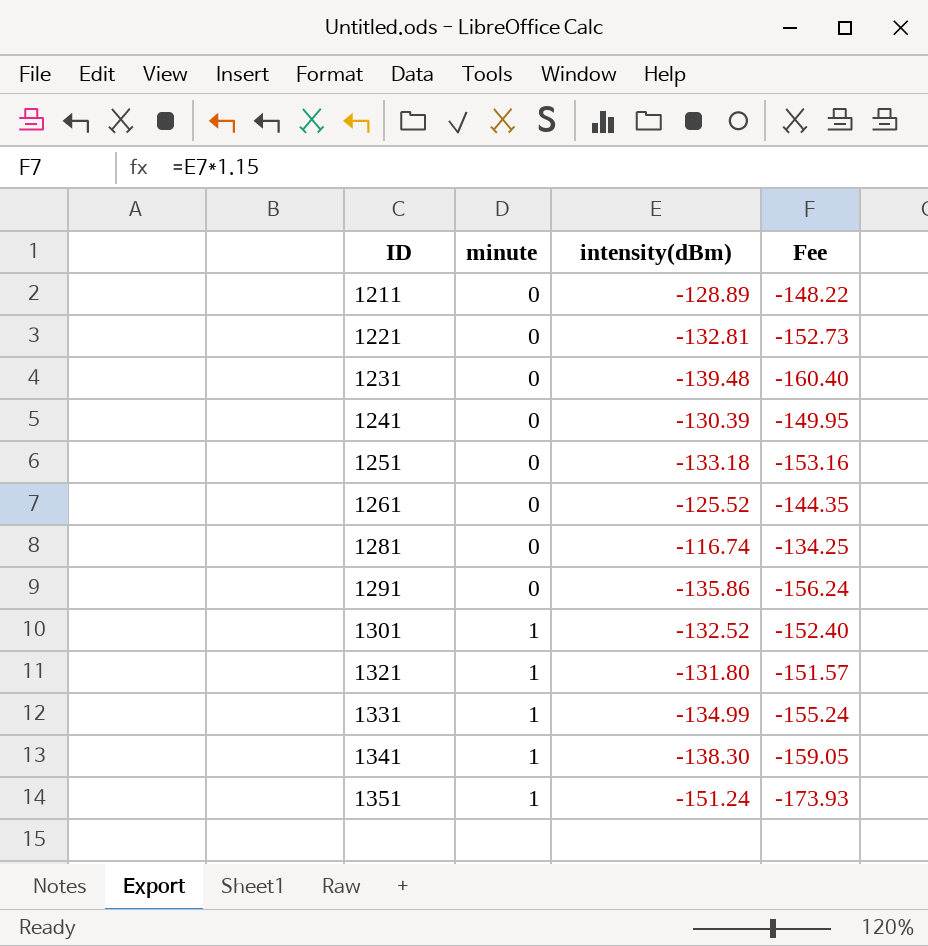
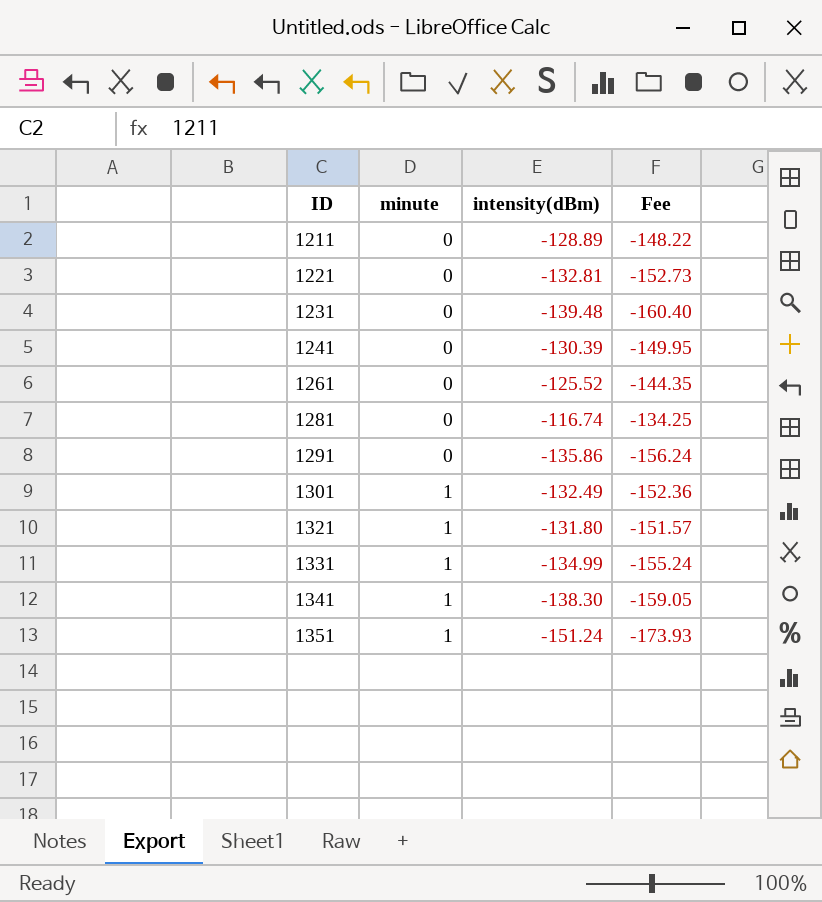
row 1251: 0 | -133.18 | -153.16 -> none
1301 | intensity(dBm): -132.52 -> -132.49
1301 | Fee: -152.40 -> -152.36

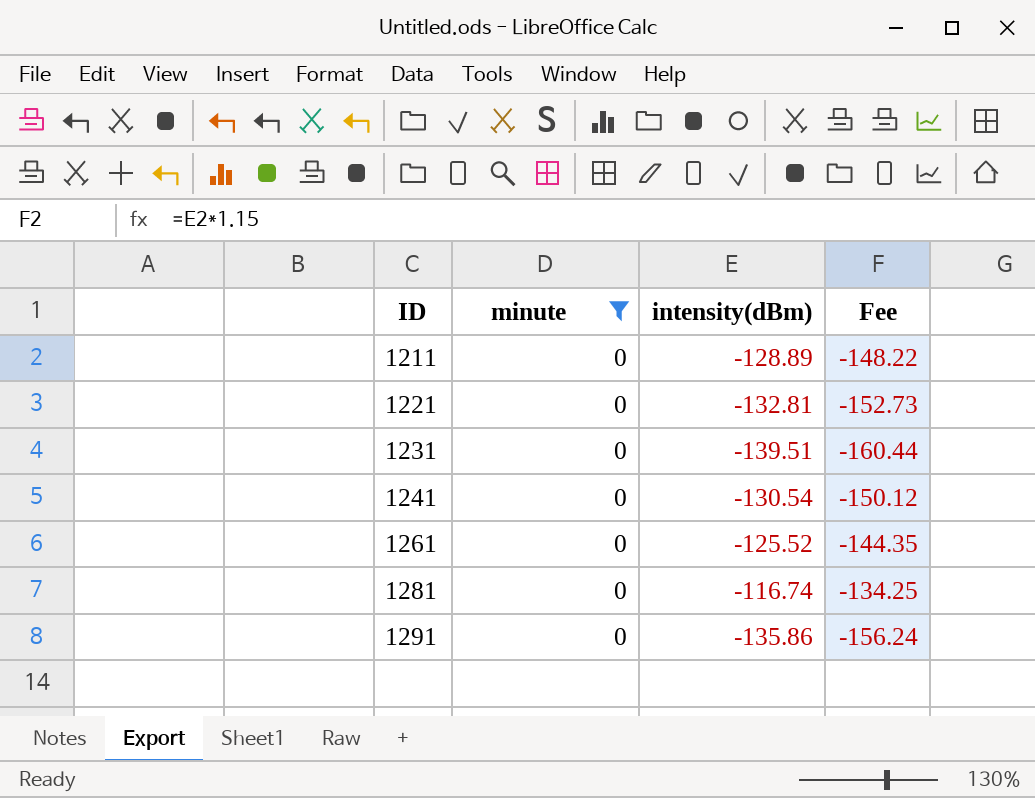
filter: none -> minute = 0
1231 | intensity(dBm): -139.48 -> -139.51
1231 | Fee: -160.40 -> -160.44
1241 | intensity(dBm): -130.39 -> -130.54
1241 | Fee: -149.95 -> -150.12

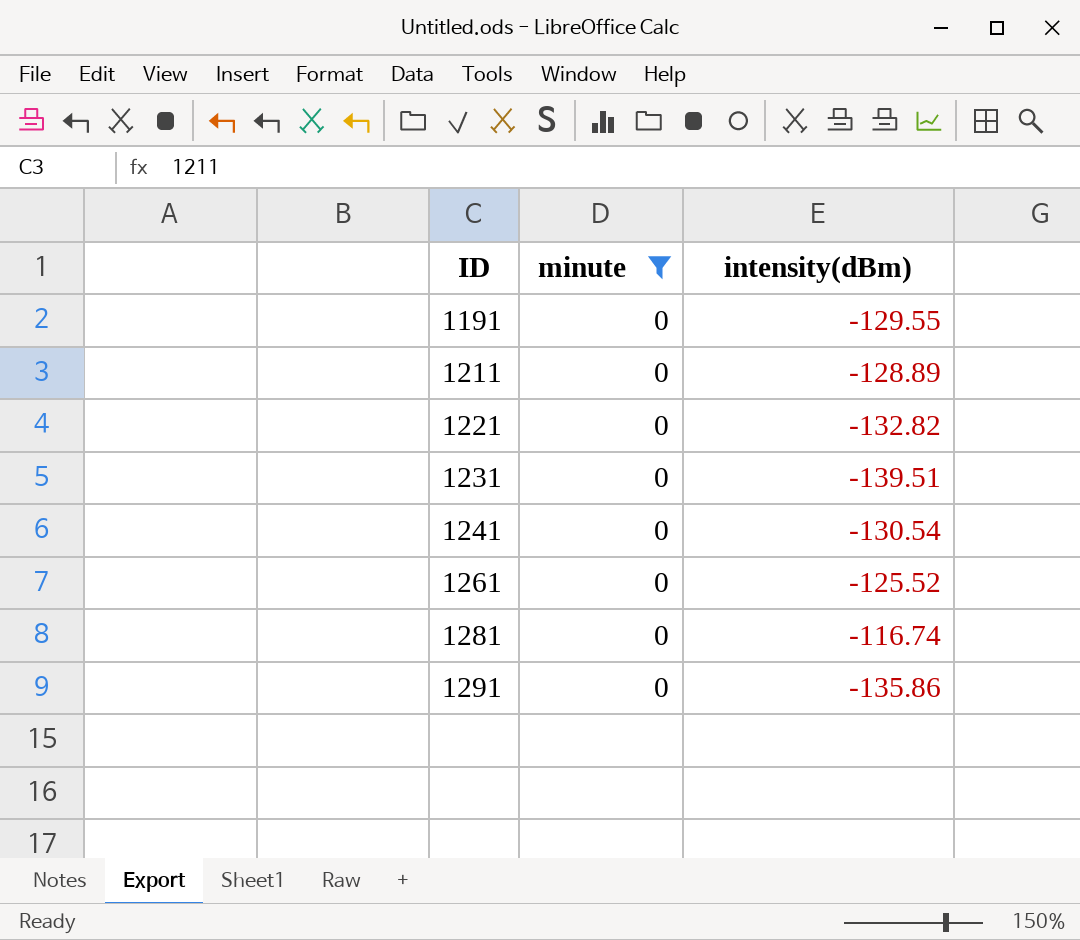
column Fee | formula: [intensity(dBm)] * 1.15 -> none
row 1191: none -> 0 | -129.55
1221 | intensity(dBm): -132.81 -> -132.82

